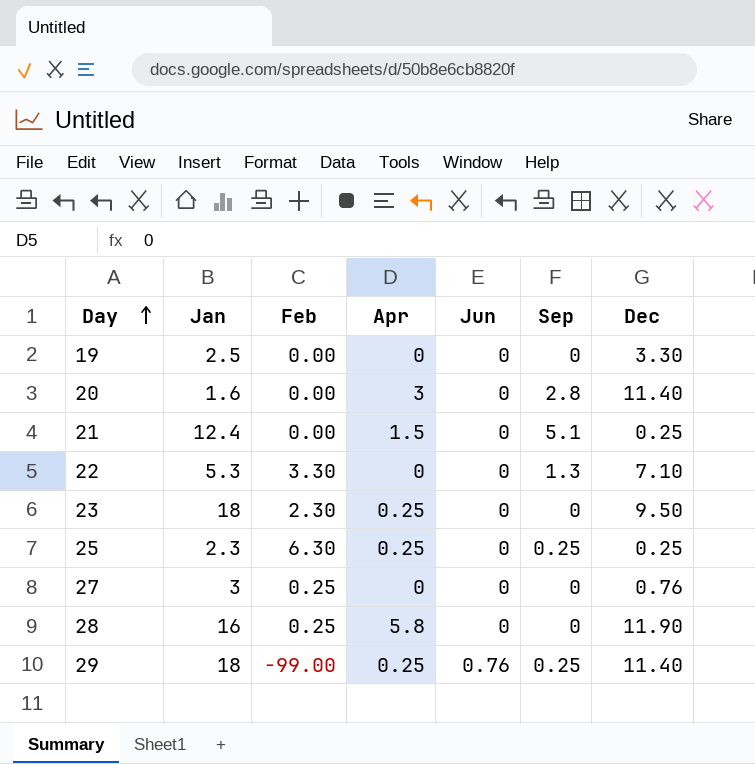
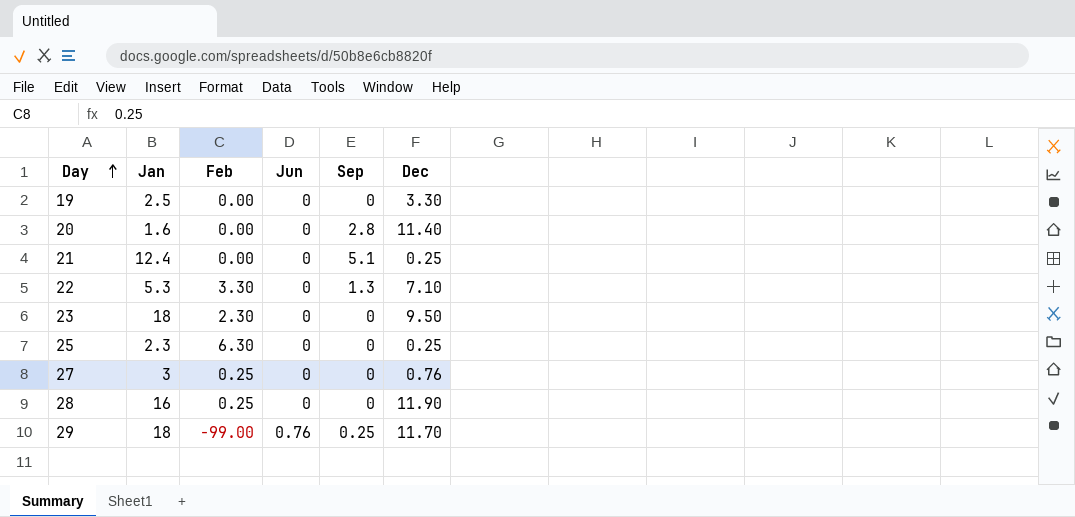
column Apr | position: 4 -> none
25 | Sep: 0.25 -> 0
29 | Dec: 11.40 -> 11.70

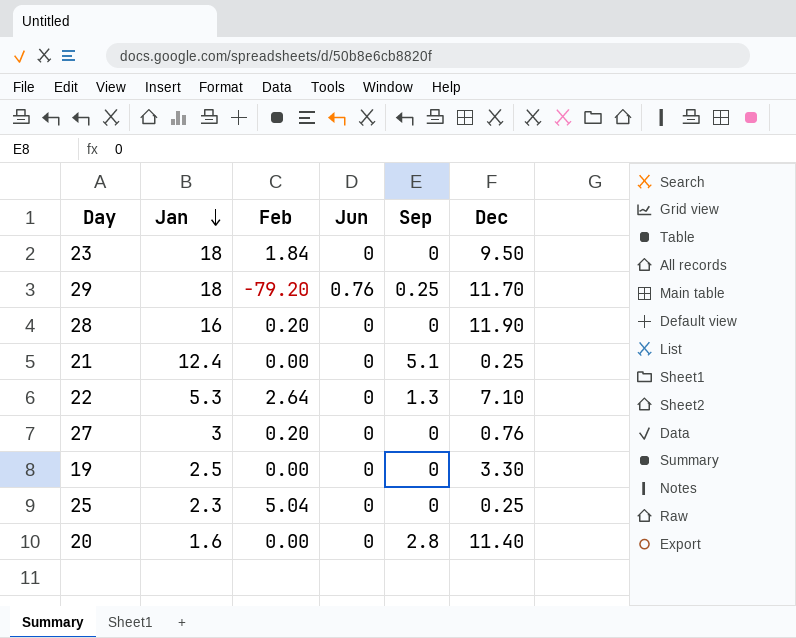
row order: Day ascending -> Jan descending
23 | Feb: 2.30 -> 1.84
29 | Feb: -99.00 -> -79.20
28 | Feb: 0.25 -> 0.20
22 | Feb: 3.30 -> 2.64
27 | Feb: 0.25 -> 0.20
25 | Feb: 6.30 -> 5.04

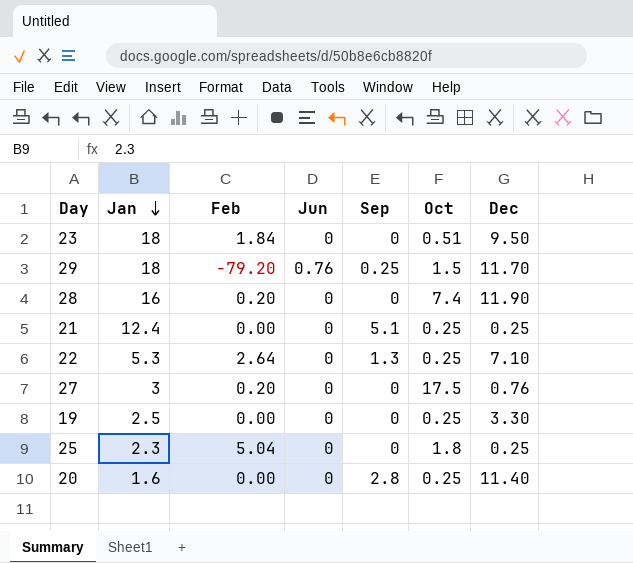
column Oct | position: none -> 6

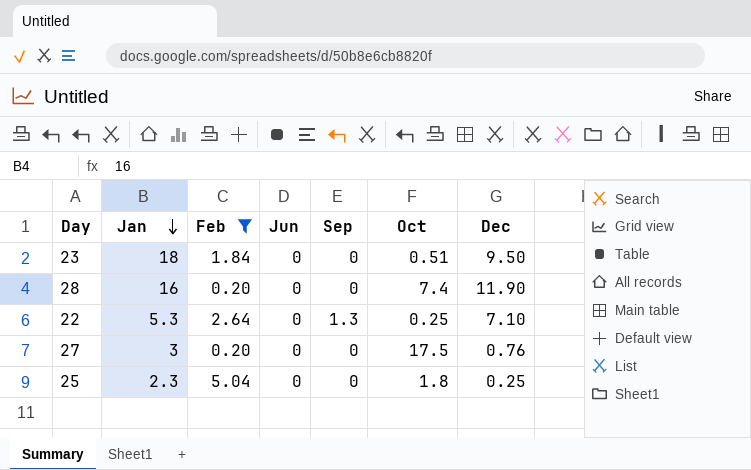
filter: none -> Feb >= 0.20

